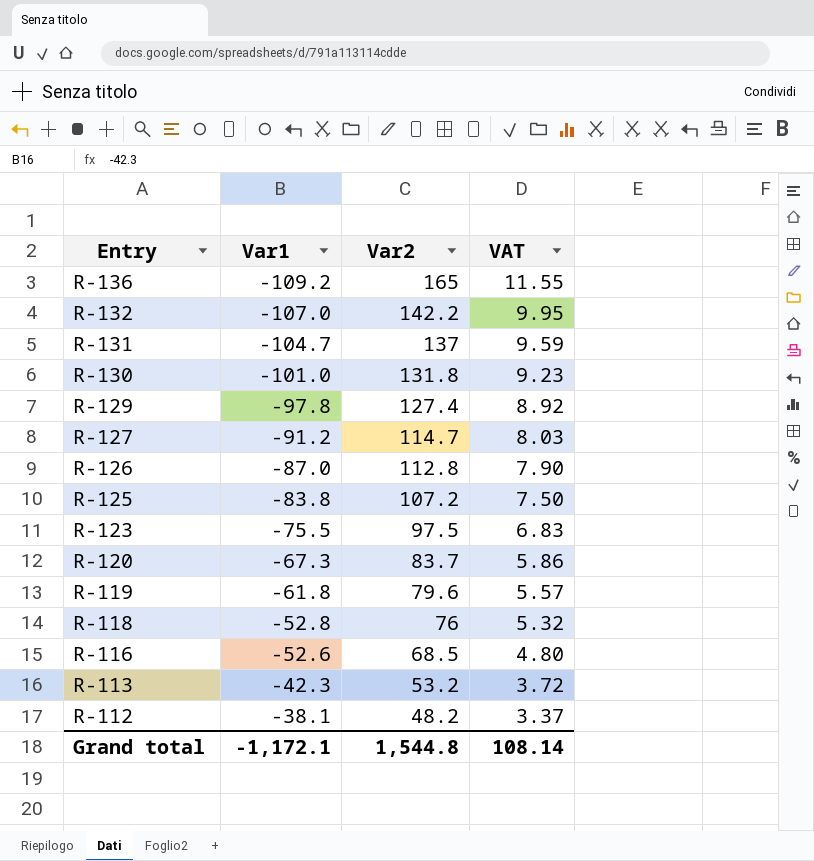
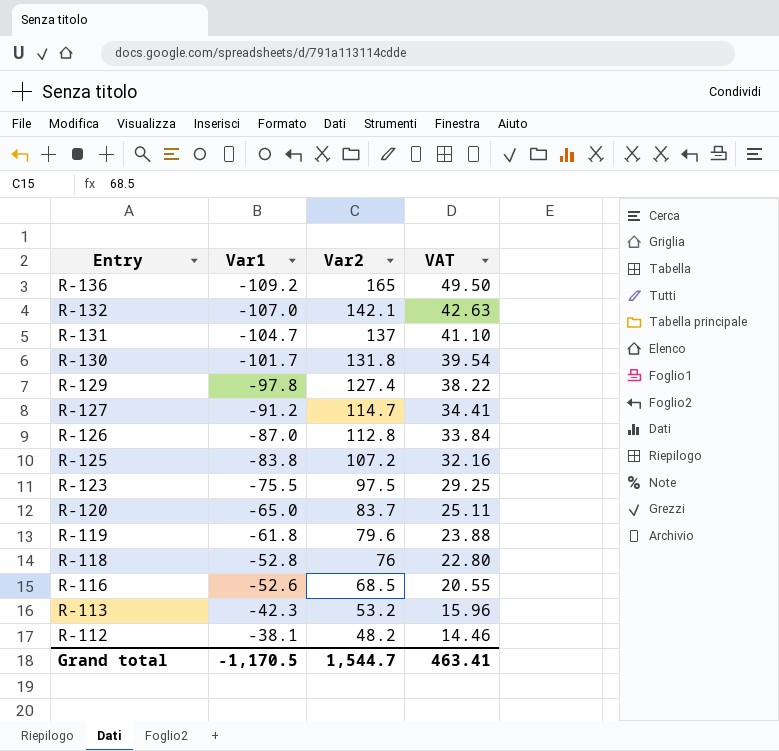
column VAT | formula: [Var2] * 0.07 -> [Var2] * 0.3
R-132 | Var2: 142.2 -> 142.1
R-130 | Var1: -101.0 -> -101.7
R-120 | Var1: -67.3 -> -65.0
Grand total | Var1: -1,172.1 -> -1,170.5
Grand total | Var2: 1,544.8 -> 1,544.7
Grand total | VAT: 108.14 -> 463.41

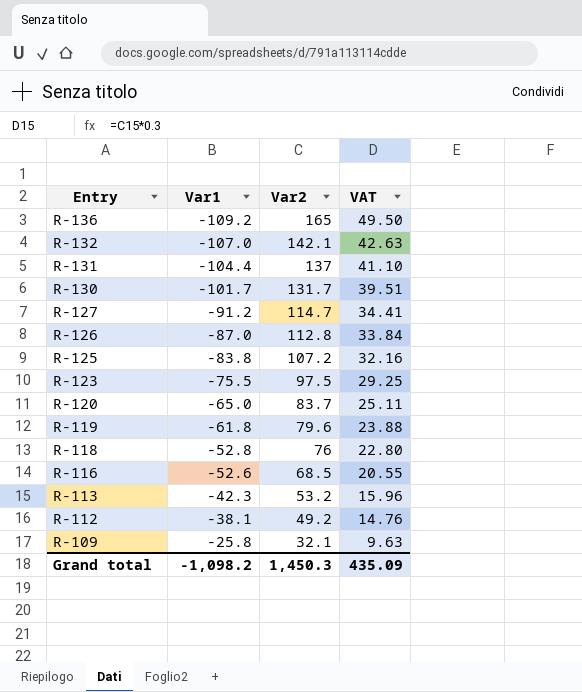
row R-129: -97.8 | 127.4 | 38.22 -> none
R-131 | Var1: -104.7 -> -104.4
R-130 | Var2: 131.8 -> 131.7
R-130 | VAT: 39.54 -> 39.51
R-112 | Var2: 48.2 -> 49.2
R-112 | VAT: 14.46 -> 14.76
row R-109: none -> -25.8 | 32.1 | 9.63
Grand total | Var1: -1,170.5 -> -1,098.2
Grand total | Var2: 1,544.7 -> 1,450.3
Grand total | VAT: 463.41 -> 435.09

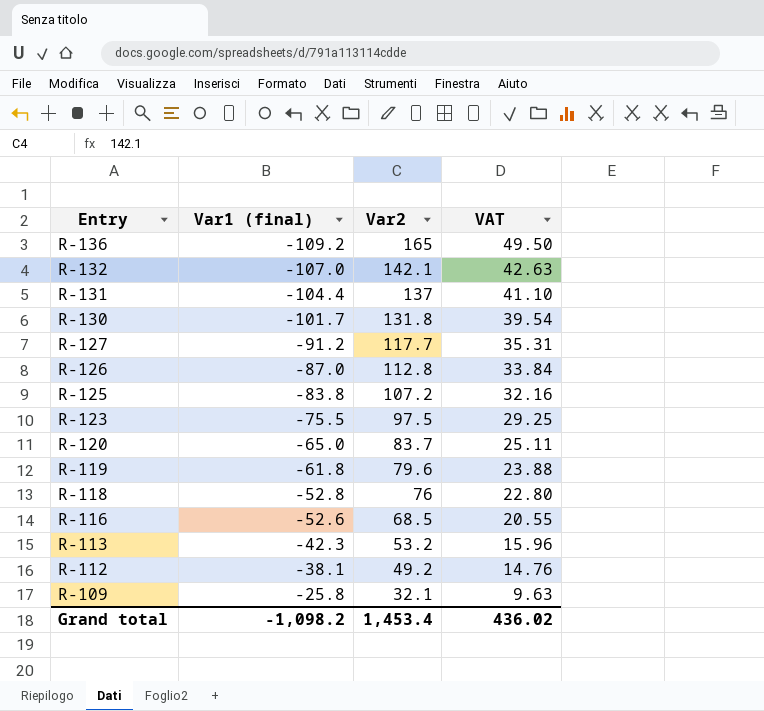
column name: Var1 -> Var1 (final)
R-130 | Var2: 131.7 -> 131.8
R-130 | VAT: 39.51 -> 39.54
R-127 | Var2: 114.7 -> 117.7
R-127 | VAT: 34.41 -> 35.31
Grand total | Var2: 1,450.3 -> 1,453.4
Grand total | VAT: 435.09 -> 436.02

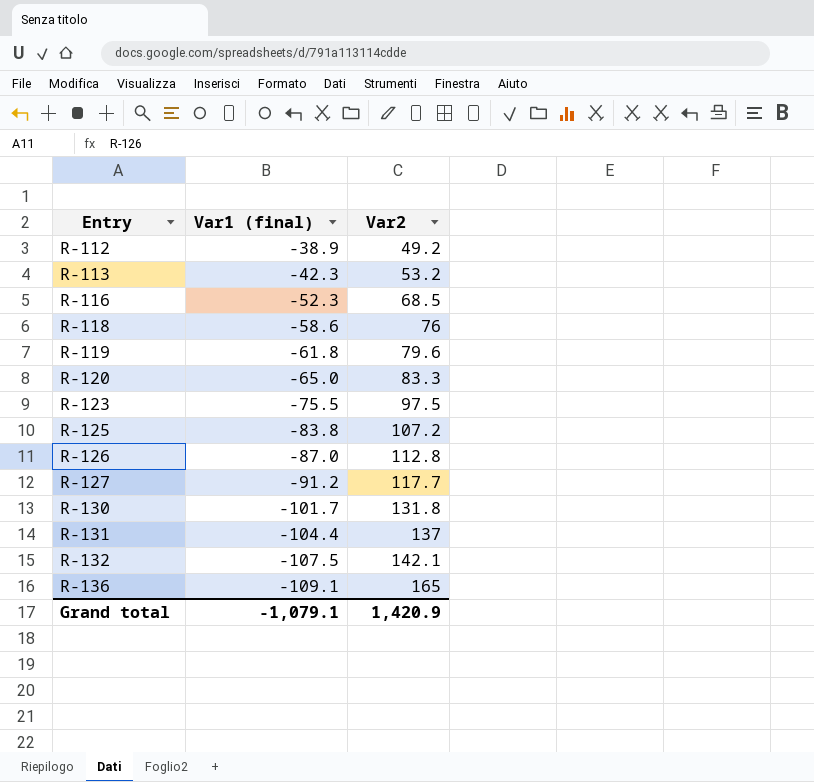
row order: Entry descending -> Entry ascending
column VAT | formula: [Var2] * 0.3 -> none
row R-109: -25.8 | 32.1 | 9.63 -> none
R-112 | Var1 (final): -38.1 -> -38.9
R-116 | Var1 (final): -52.6 -> -52.3
R-118 | Var1 (final): -52.8 -> -58.6
R-120 | Var2: 83.7 -> 83.3
R-132 | Var1 (final): -107.0 -> -107.5
R-136 | Var1 (final): -109.2 -> -109.1
Grand total | Var1 (final): -1,098.2 -> -1,079.1
Grand total | Var2: 1,453.4 -> 1,420.9

